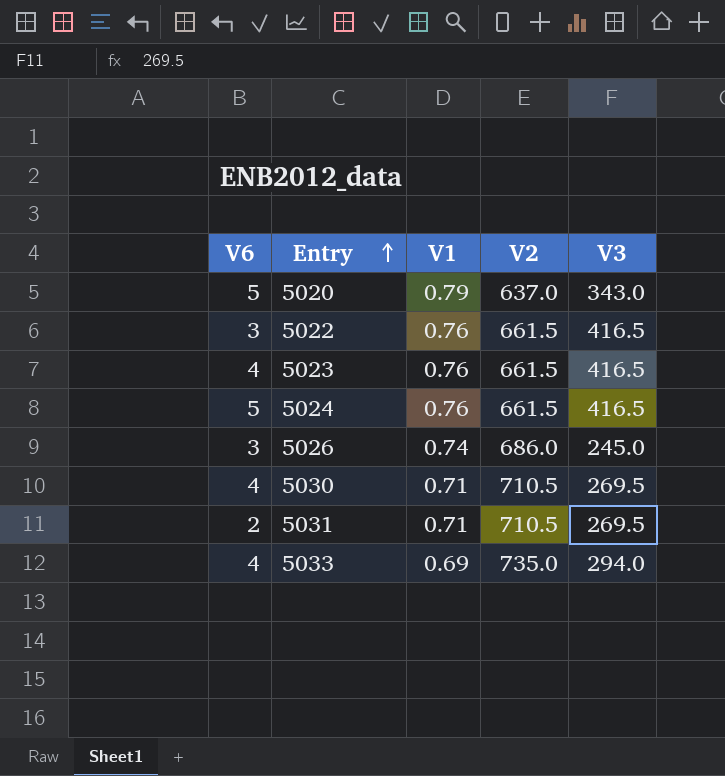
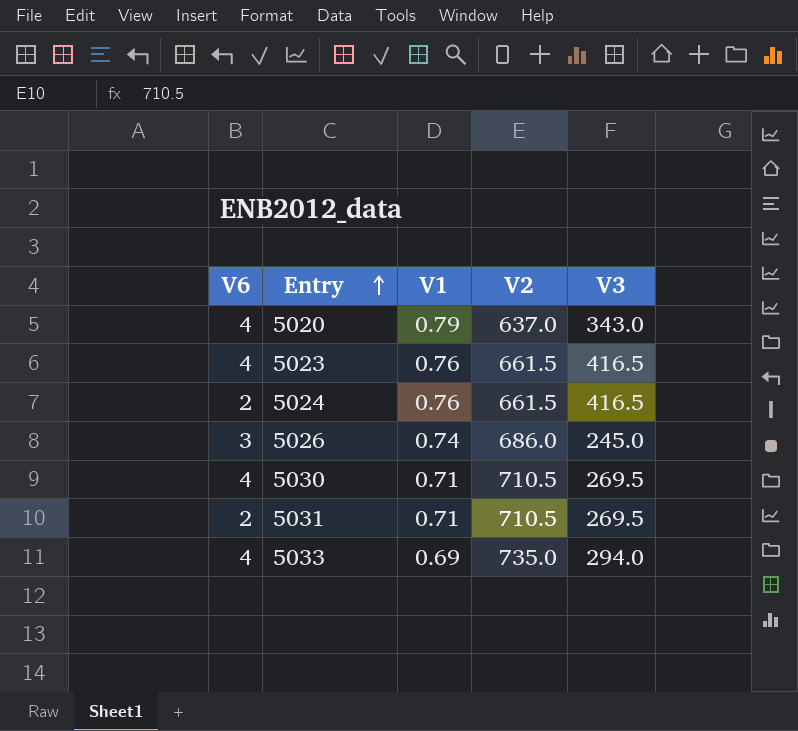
row 5022: 3 | 0.76 | 661.5 | 416.5 -> none
5020 | V6: 5 -> 4
5024 | V6: 5 -> 2

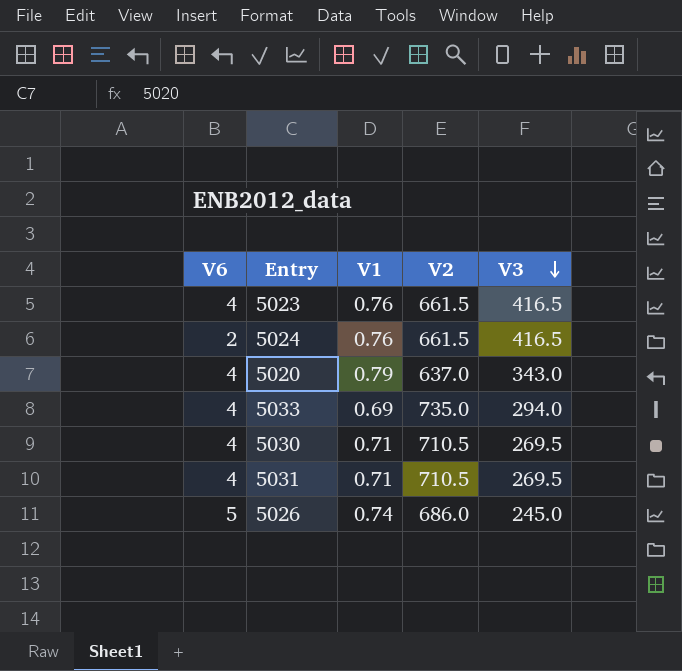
row order: Entry ascending -> V3 descending
5031 | V6: 2 -> 4
5026 | V6: 3 -> 5

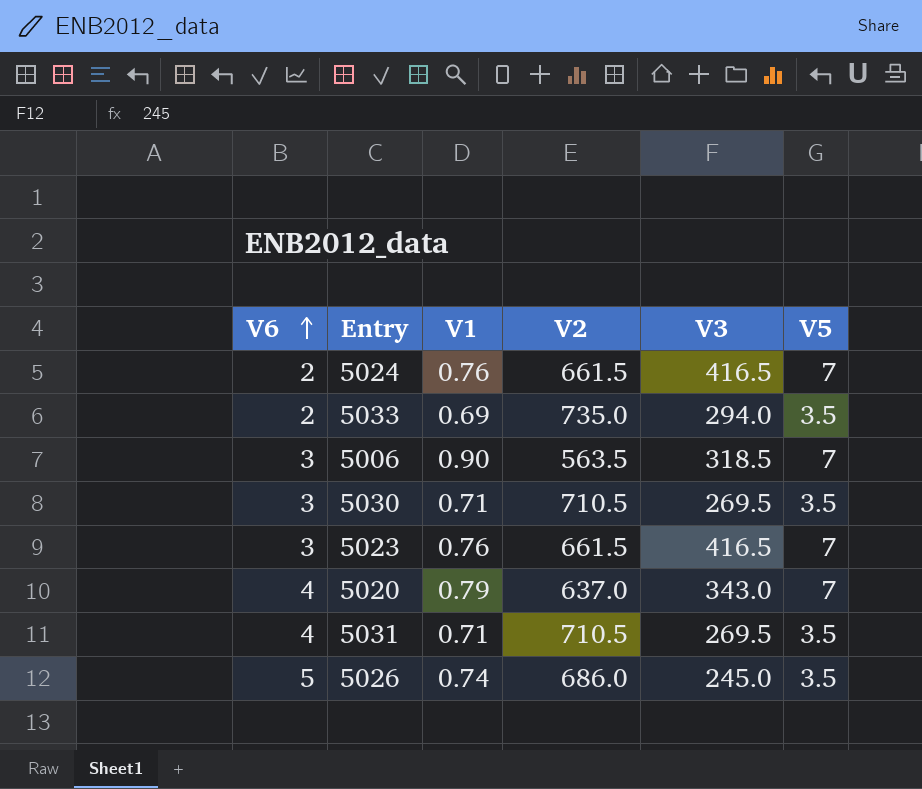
row order: V3 descending -> V6 ascending
column V5 | position: none -> 6
5033 | V6: 4 -> 2
row 5006: none -> 3 | 0.90 | 563.5 | 318.5 | 7
5030 | V6: 4 -> 3
5023 | V6: 4 -> 3

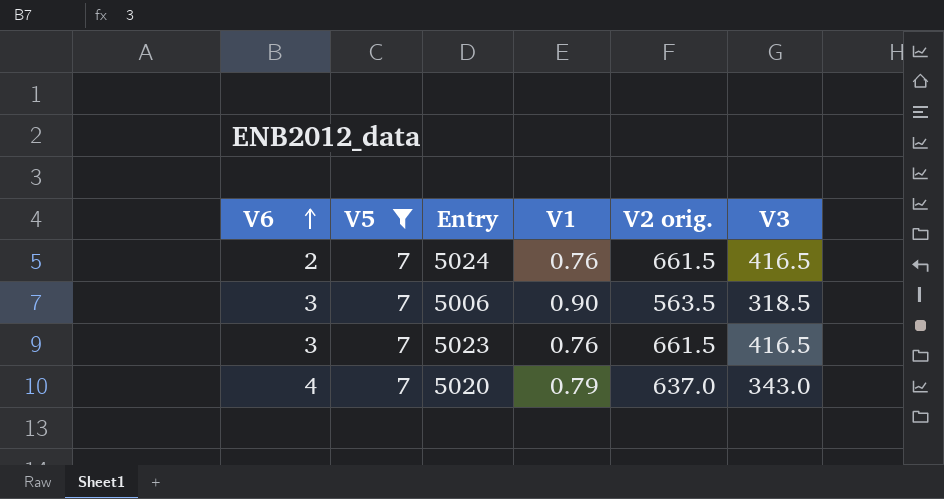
filter: none -> V5 = 7
column V5 | position: 6 -> 2
column name: V2 -> V2 orig.

